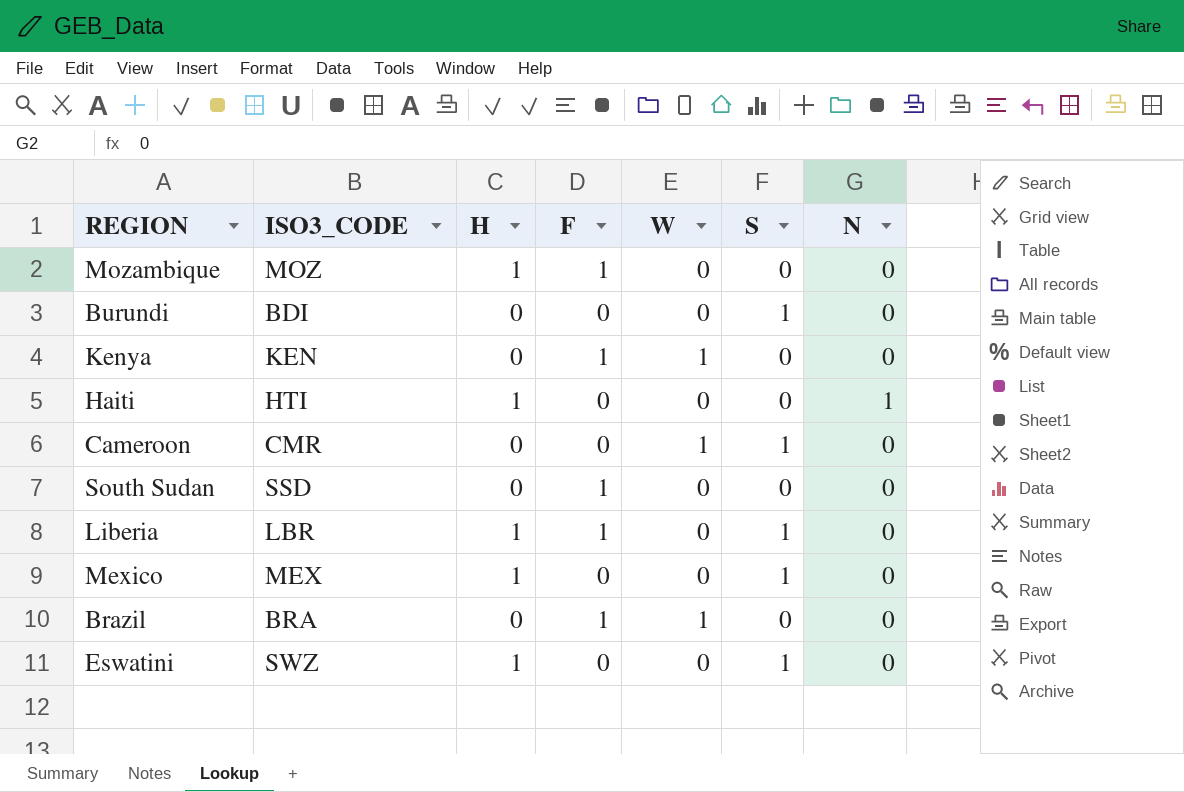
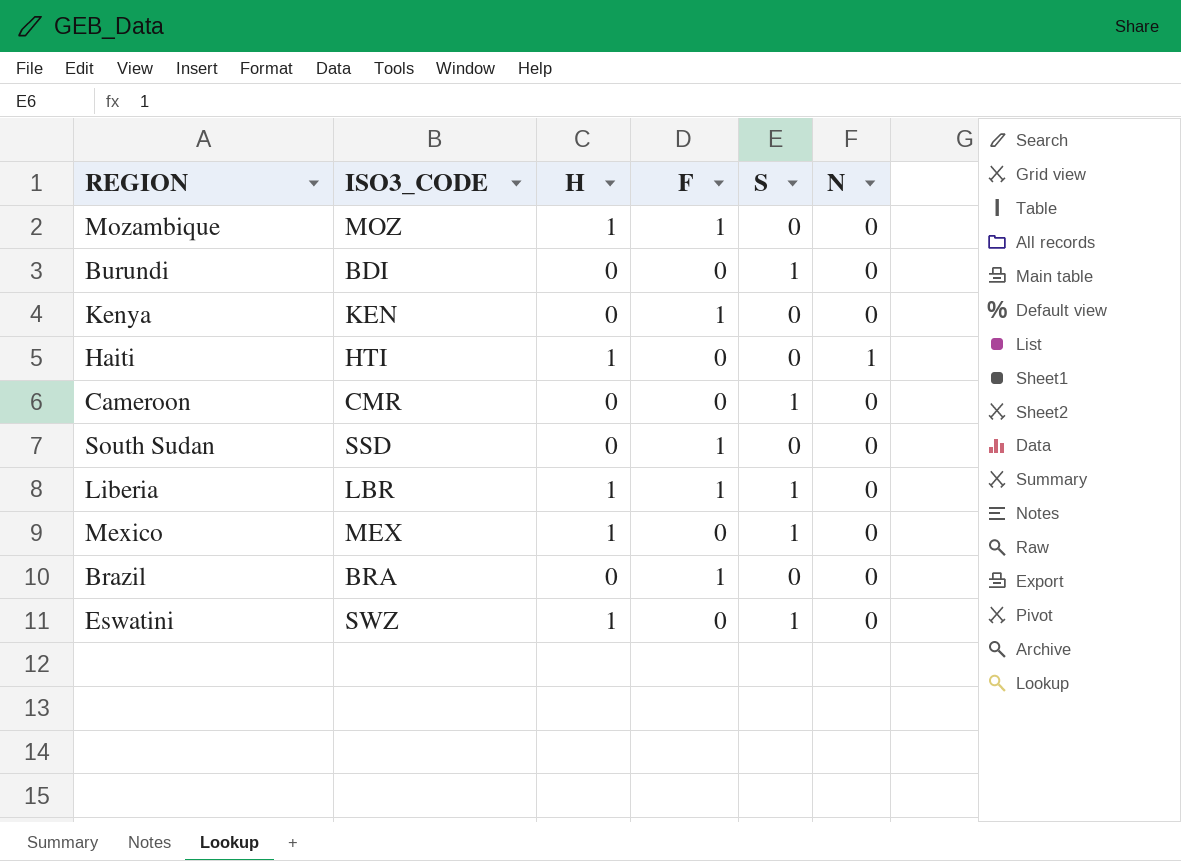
column W | position: 5 -> none

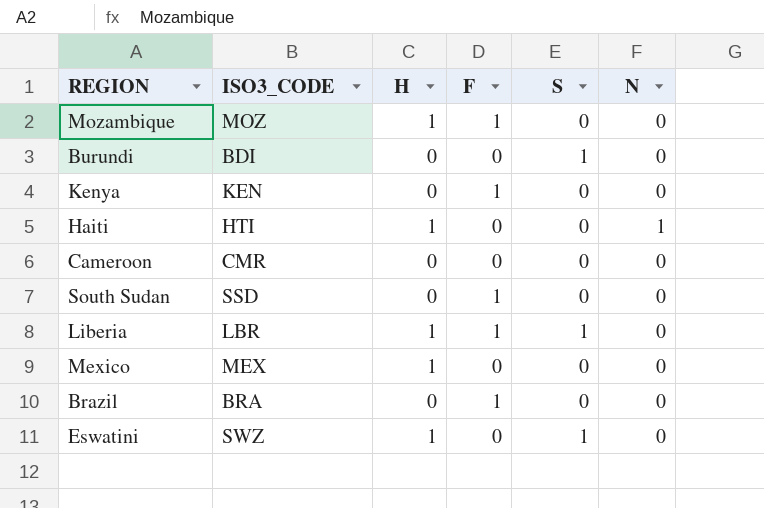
Cameroon | S: 1 -> 0
Mexico | S: 1 -> 0

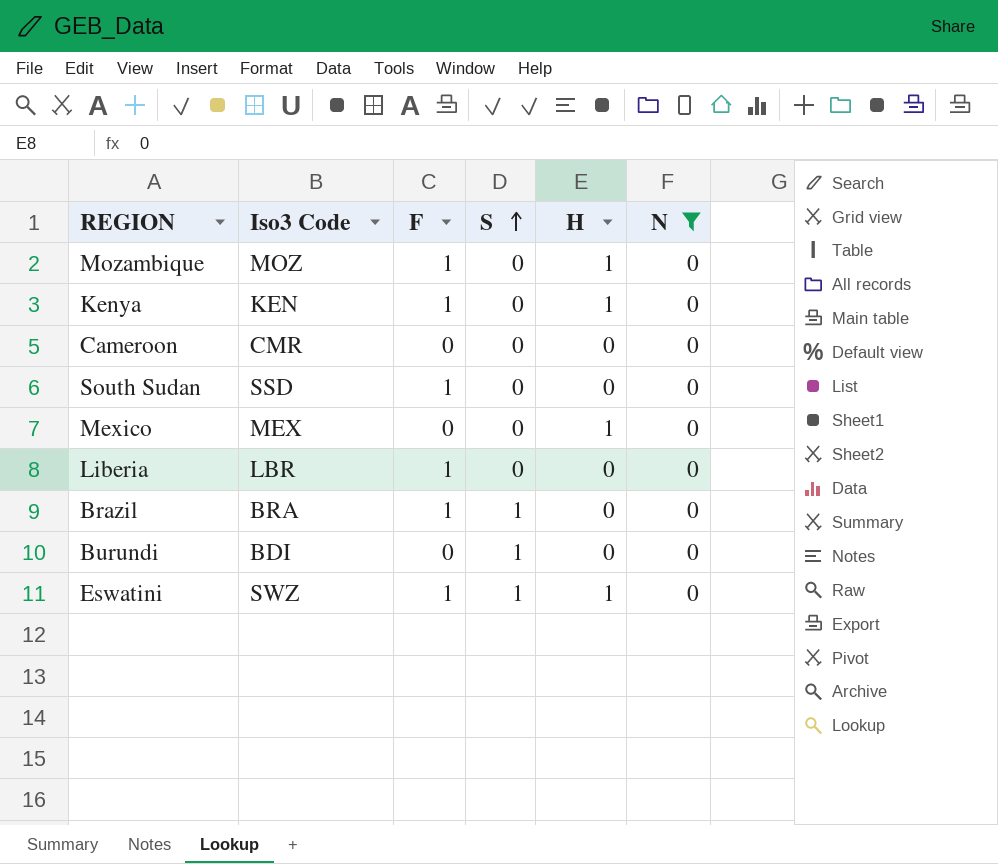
filter: none -> N = 0
row order: none -> S ascending
column name: ISO3_CODE -> Iso3 Code
column H | position: 3 -> 5
Kenya | H: 0 -> 1
Liberia | S: 1 -> 0
Liberia | H: 1 -> 0
Brazil | S: 0 -> 1
Eswatini | F: 0 -> 1

